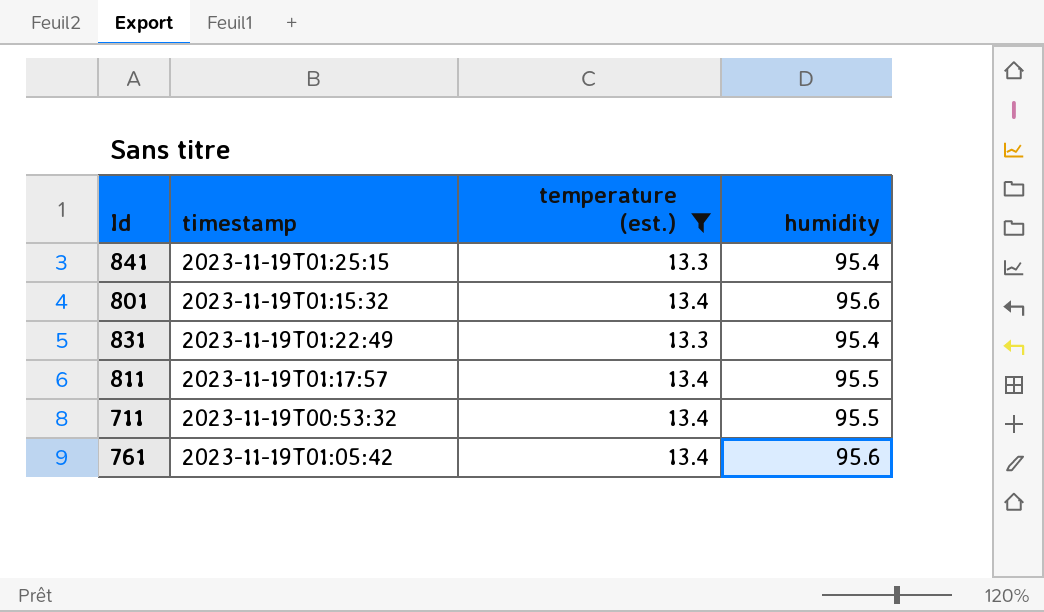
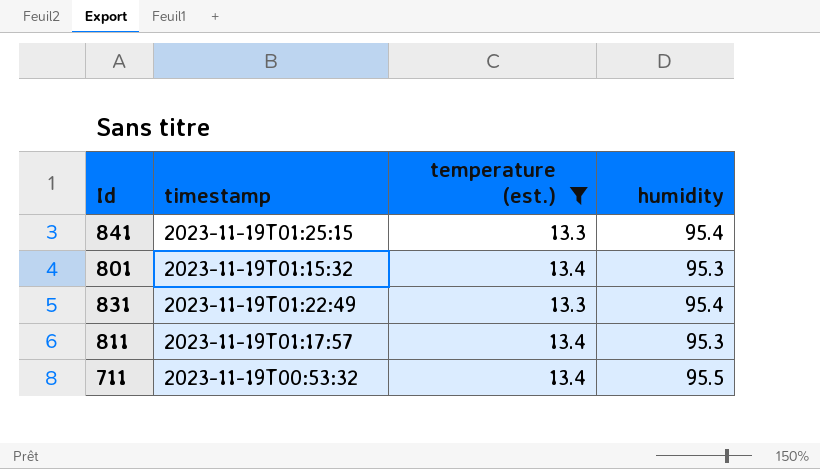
row 761: 2023-11-19T01:05:42 | 13.4 | 95.6 -> none
801 | humidity: 95.6 -> 95.3
811 | humidity: 95.5 -> 95.3

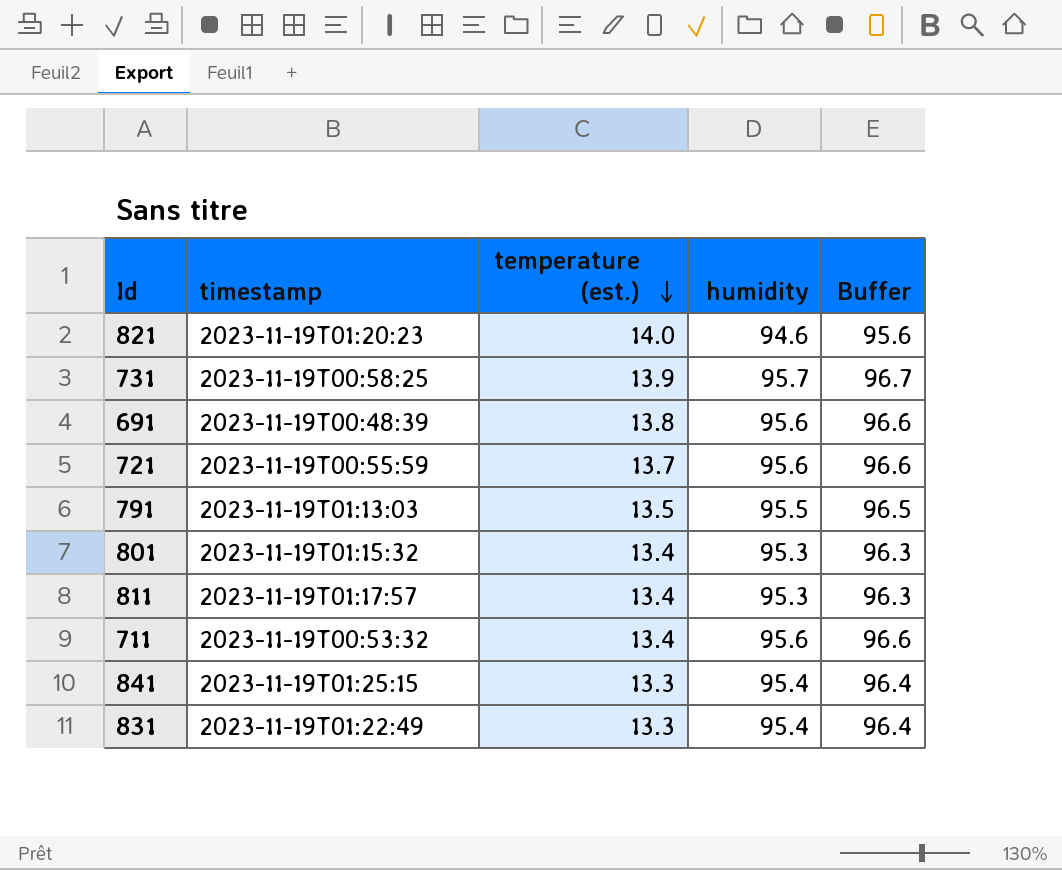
filter: temperature (est.) <= 13.4 -> none
row order: none -> temperature (est.) descending
column Buffer | formula: none -> [humidity] + 1
711 | humidity: 95.5 -> 95.6

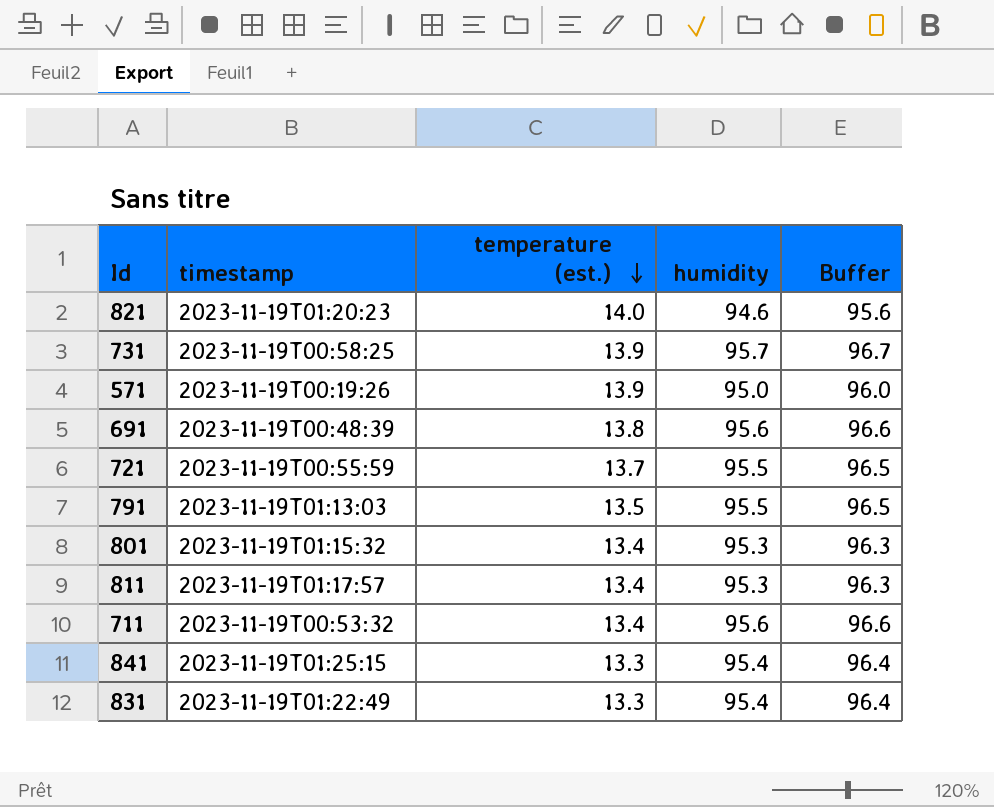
row 571: none -> 2023-11-19T00:19:26 | 13.9 | 95.0 | 96.0
721 | humidity: 95.6 -> 95.5
721 | Buffer: 96.6 -> 96.5

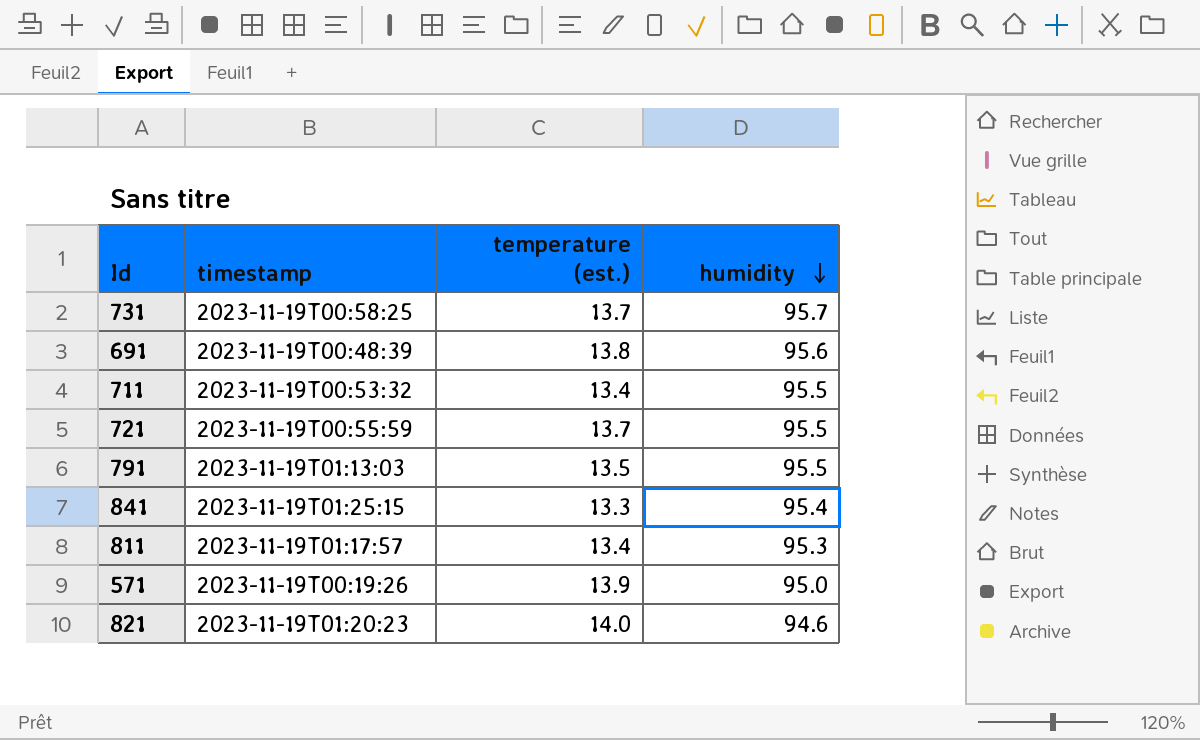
row order: temperature (est.) descending -> humidity descending
column Buffer | formula: [humidity] + 1 -> none
row 801: 2023-11-19T01:15:32 | 13.4 | 95.3 | 96.3 -> none
row 831: 2023-11-19T01:22:49 | 13.3 | 95.4 | 96.4 -> none
731 | temperature (est.): 13.9 -> 13.7
711 | humidity: 95.6 -> 95.5

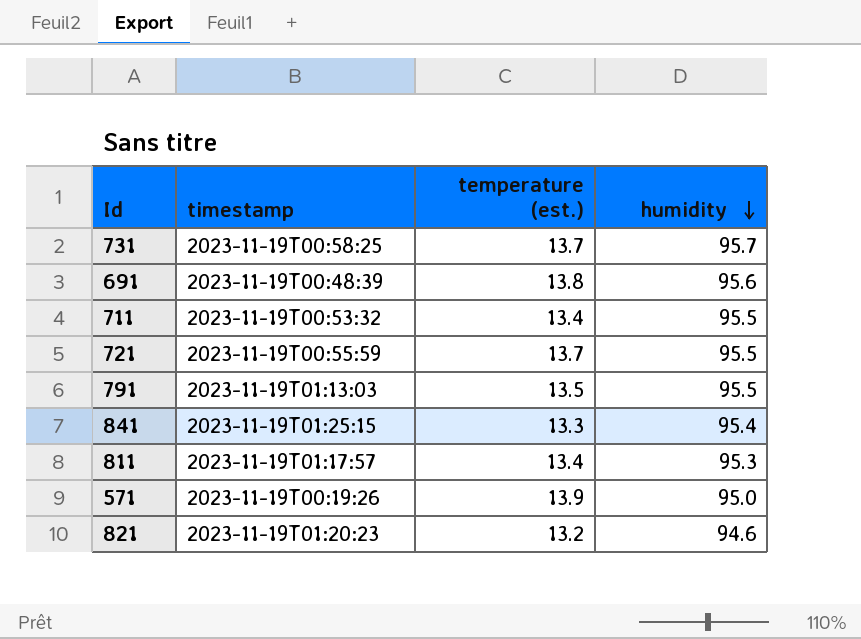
821 | temperature (est.): 14.0 -> 13.2

